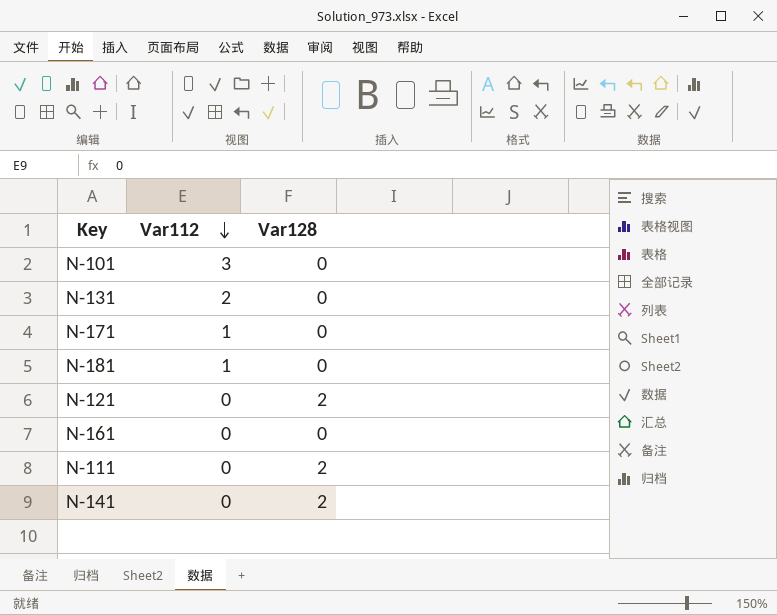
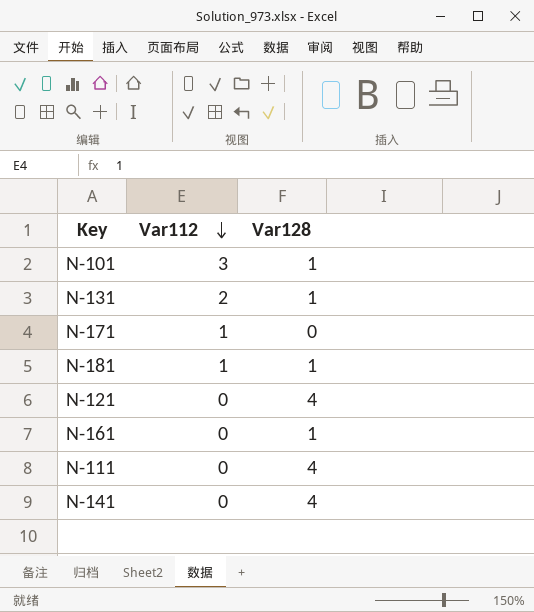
N-101 | Var128: 0 -> 1
N-131 | Var128: 0 -> 1
N-181 | Var128: 0 -> 1
N-121 | Var128: 2 -> 4
N-161 | Var128: 0 -> 1
N-111 | Var128: 2 -> 4
N-141 | Var128: 2 -> 4

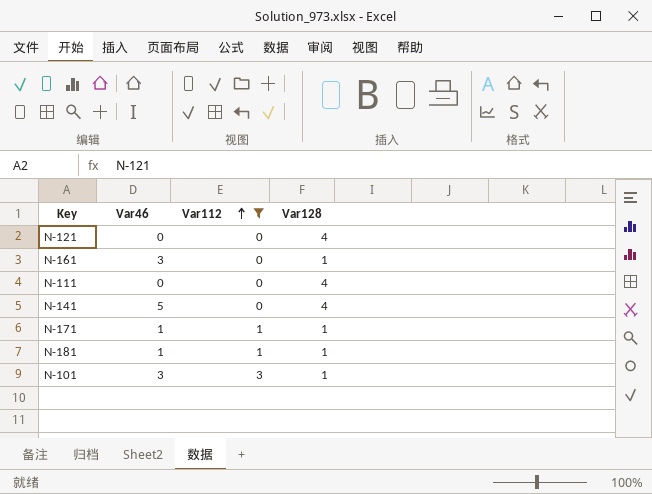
filter: none -> Var112 != 2
row order: Var112 descending -> Var112 ascending
column Var46 | position: none -> 2
N-171 | Var128: 0 -> 1

